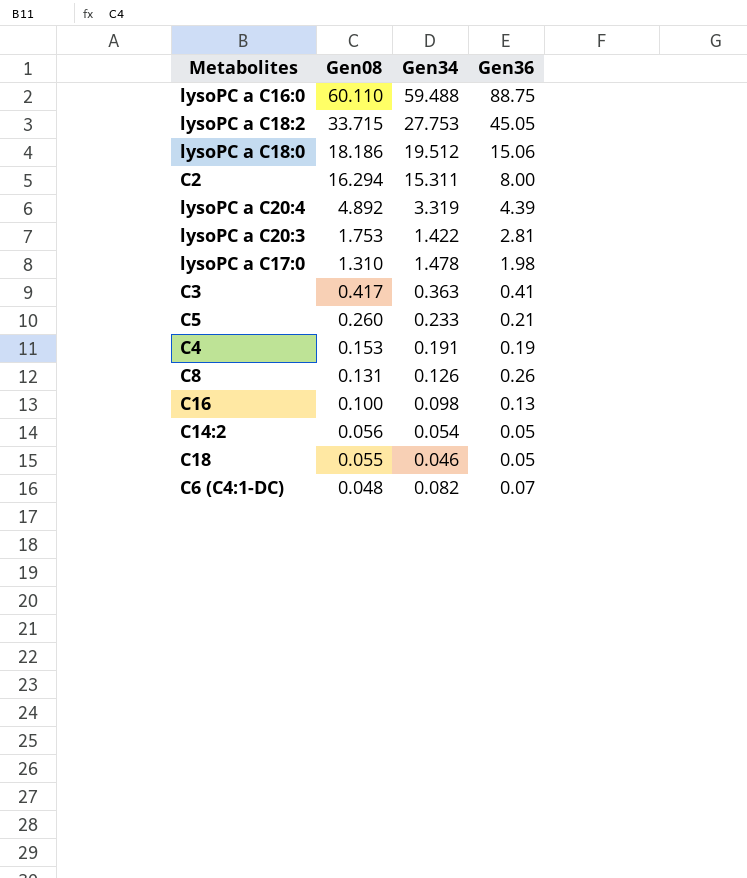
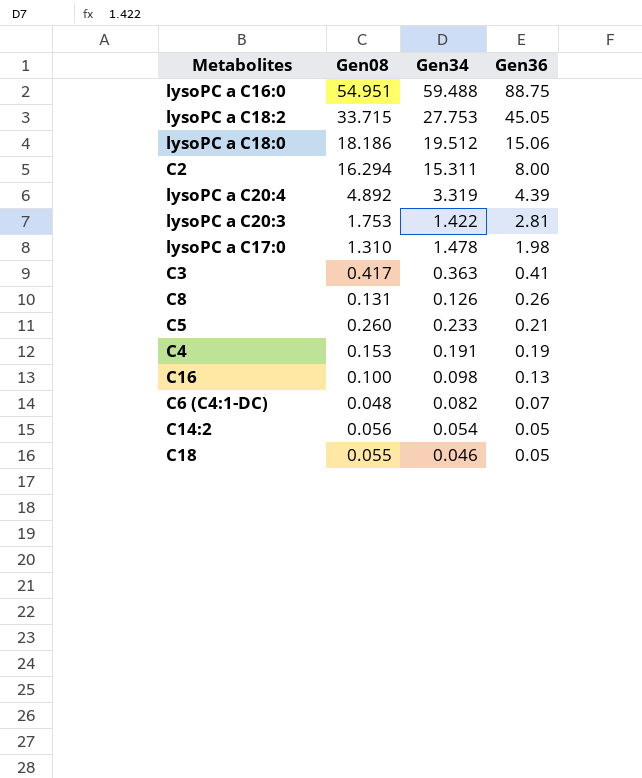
row order: Gen08 descending -> Gen36 descending
lysoPC a C16:0 | Gen08: 60.110 -> 54.951

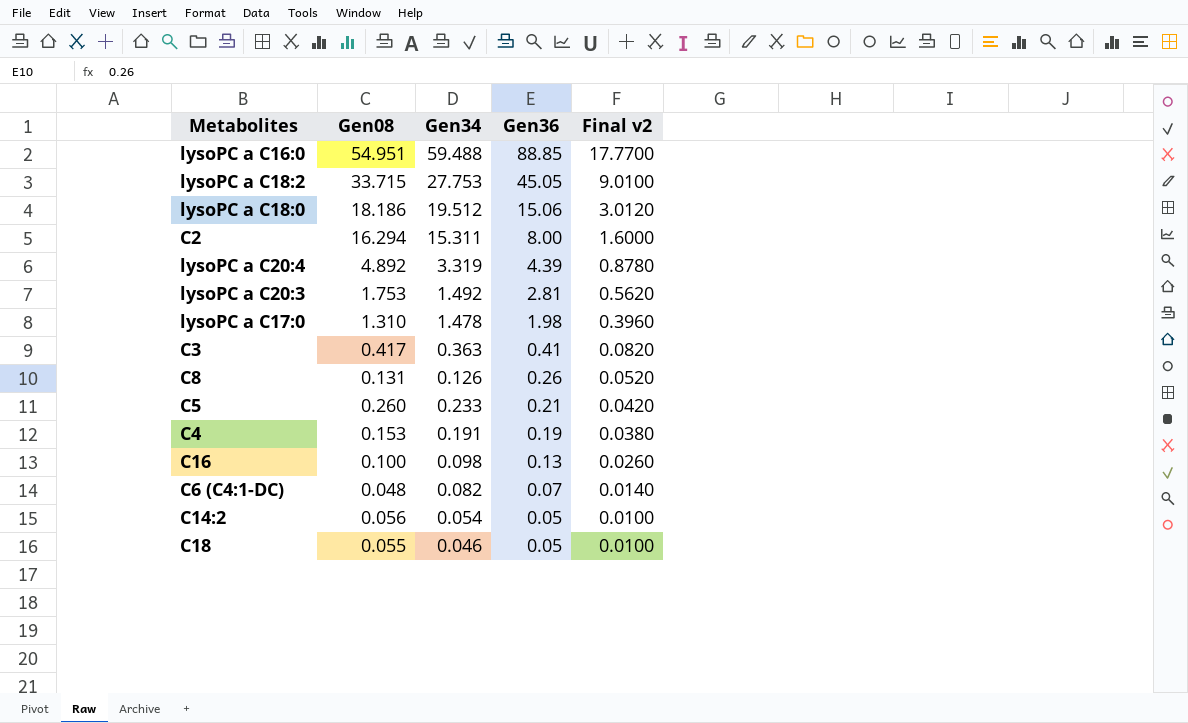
column Final v2 | formula: none -> [Gen36] * 0.2
lysoPC a C16:0 | Gen36: 88.75 -> 88.85
lysoPC a C20:3 | Gen34: 1.422 -> 1.492

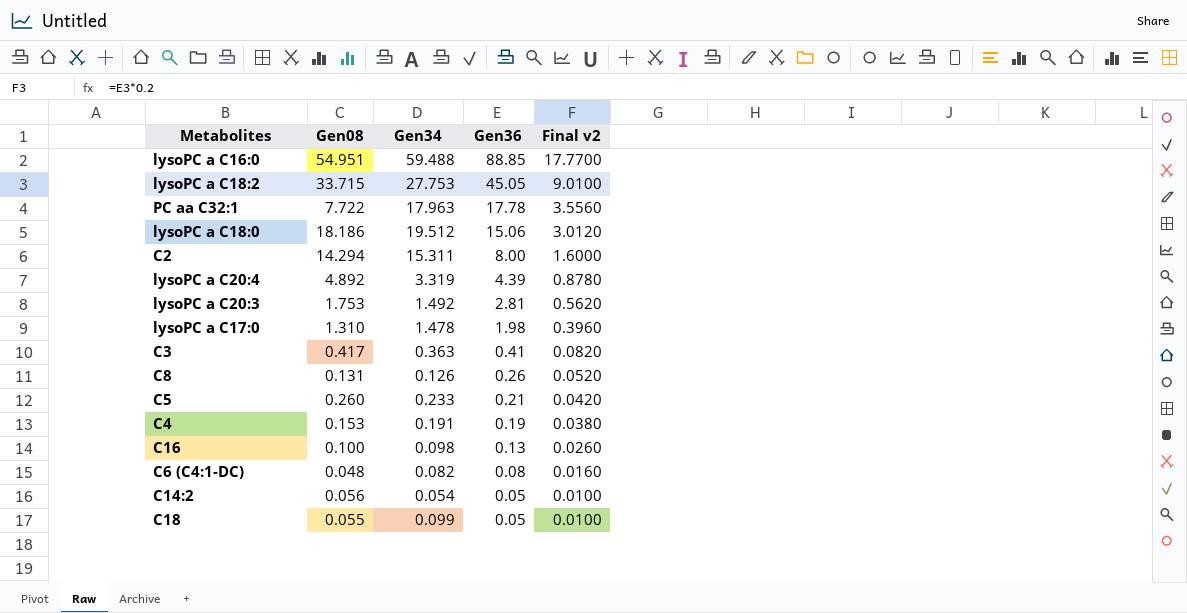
row PC aa C32:1: none -> 7.722 | 17.963 | 17.78 | 3.5560
C2 | Gen08: 16.294 -> 14.294
C6 (C4:1-DC) | Gen36: 0.07 -> 0.08
C6 (C4:1-DC) | Final v2: 0.0140 -> 0.0160
C18 | Gen34: 0.046 -> 0.099

